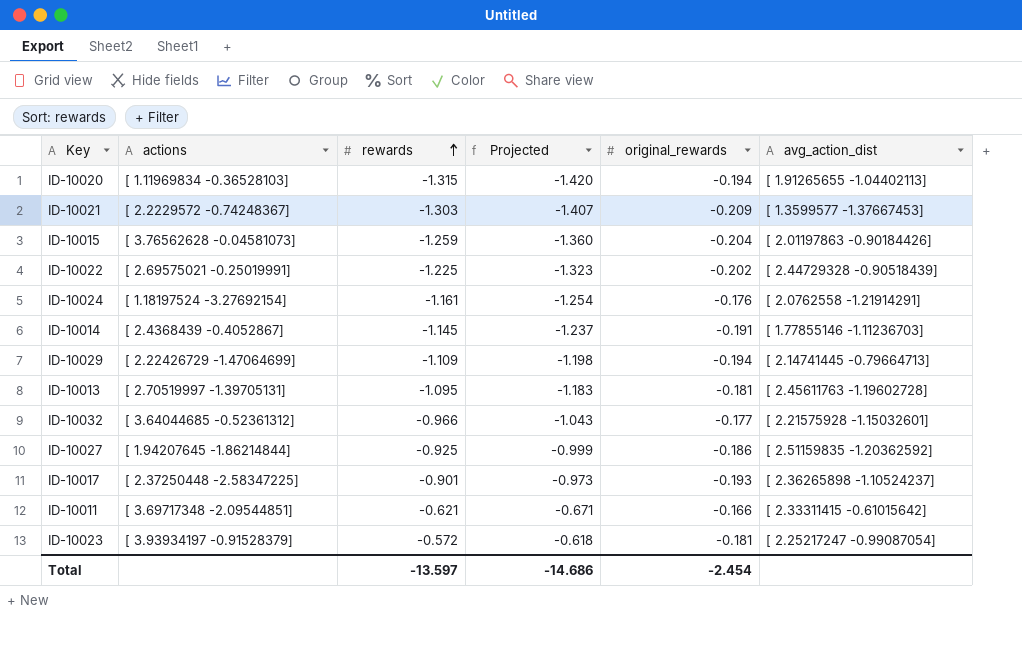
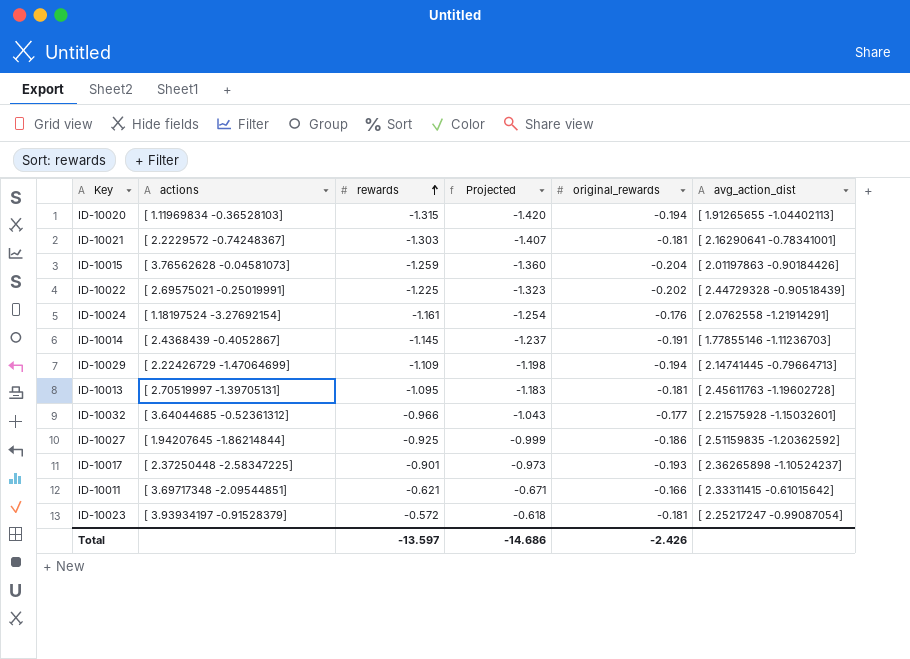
ID-10021 | original_rewards: -0.209 -> -0.181
ID-10021 | avg_action_dist: [ 1.3599577 -1.37667453] -> [ 2.16290641 -0.78341001]
Total | original_rewards: -2.454 -> -2.426

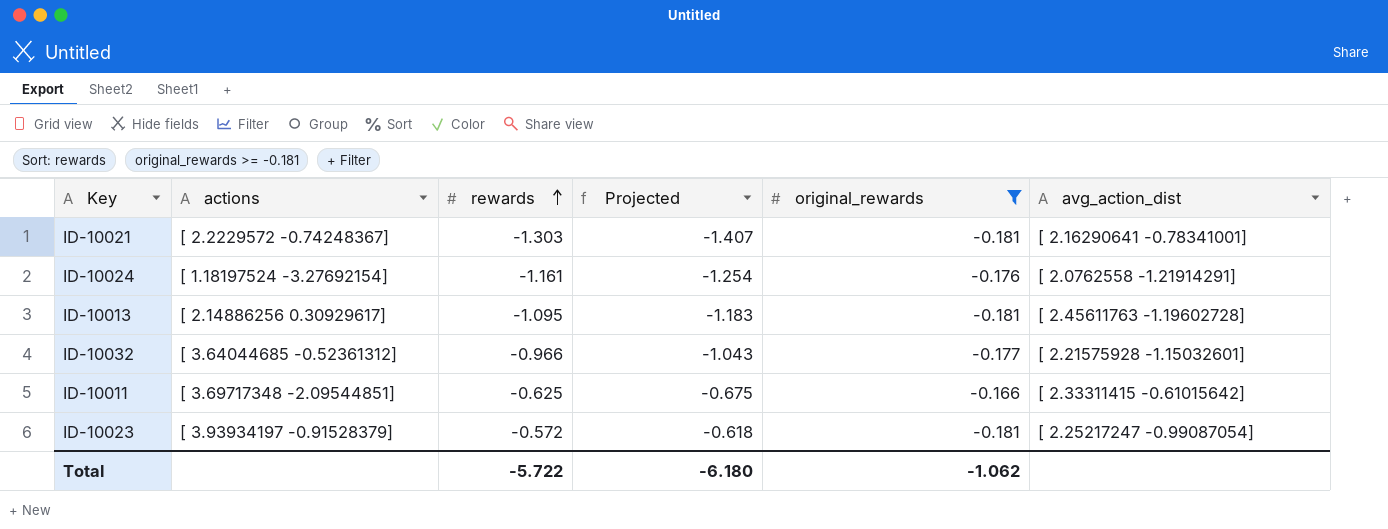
filter: none -> original_rewards >= -0.181
ID-10013 | actions: [ 2.70519997 -1.39705131] -> [ 2.14886256 0.30929617]
ID-10011 | rewards: -0.621 -> -0.625
ID-10011 | Projected: -0.671 -> -0.675
Total | rewards: -13.597 -> -5.722
Total | Projected: -14.686 -> -6.180
Total | original_rewards: -2.426 -> -1.062

